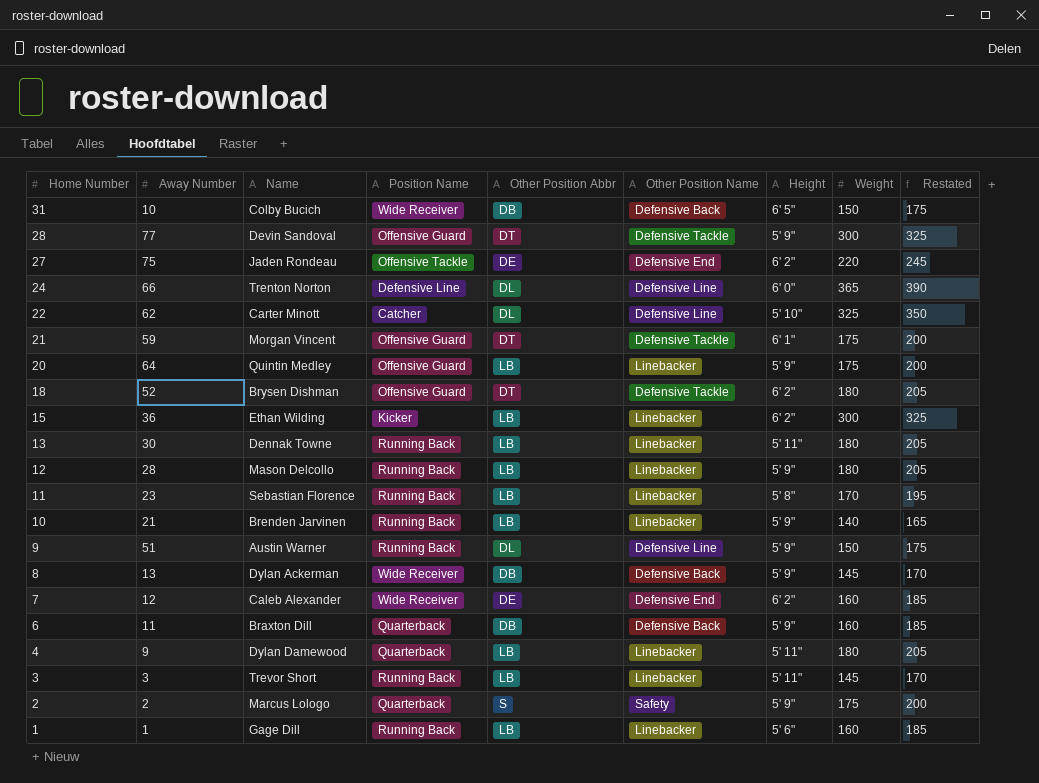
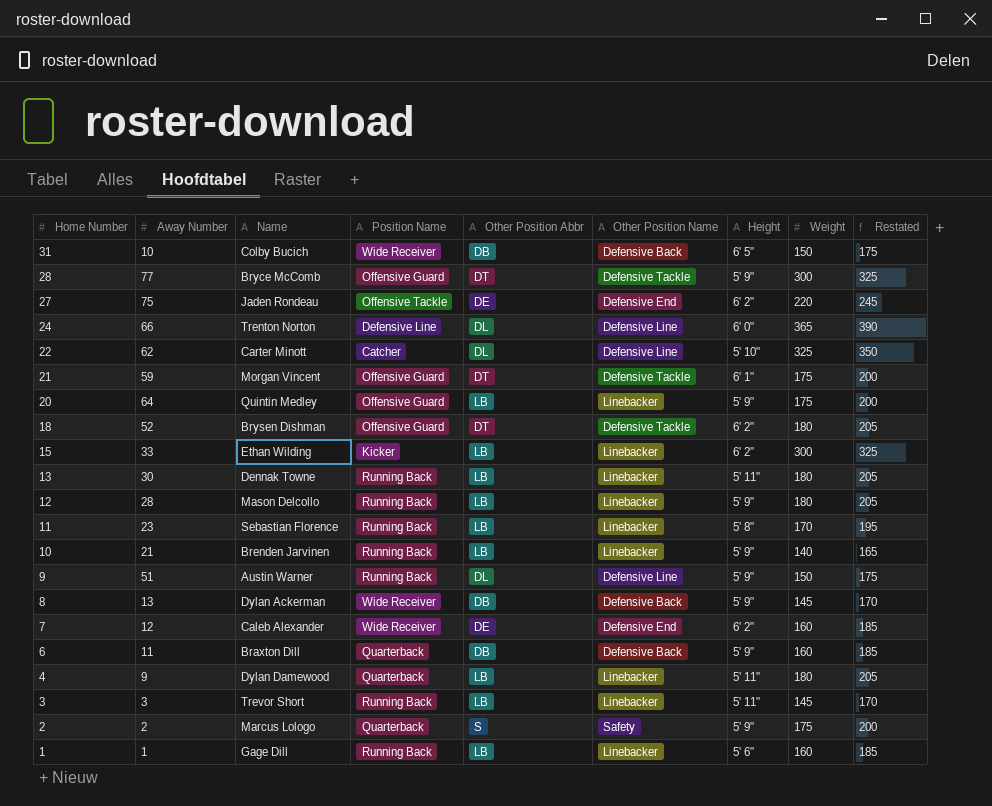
28 | Name: Devin Sandoval -> Bryce McComb
15 | Away Number: 36 -> 33

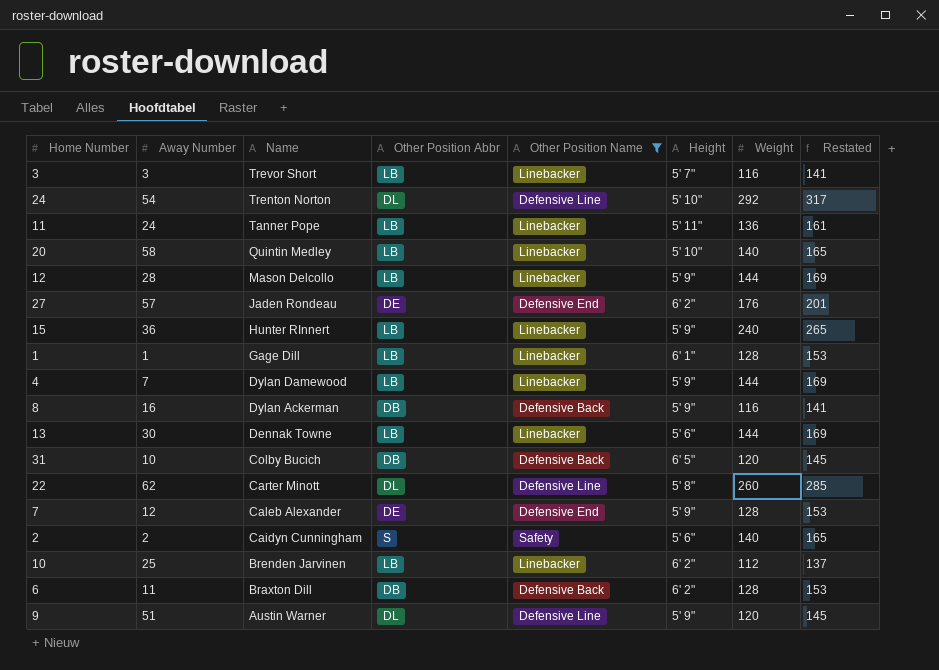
filter: none -> Other Position Name != Defensive Tackle
row order: Home Number descending -> Name descending
column Position Name | position: 4 -> none
3 | Height: 5' 11" -> 5' 7"
3 | Weight: 145 -> 116
3 | Restated: 170 -> 141
24 | Away Number: 66 -> 54
24 | Height: 6' 0" -> 5' 10"
24 | Weight: 365 -> 292
24 | Restated: 390 -> 317
11 | Away Number: 23 -> 24
11 | Name: Sebastian Florence -> Tanner Pope
11 | Height: 5' 8" -> 5' 11"
11 | Weight: 170 -> 136
11 | Restated: 195 -> 161
20 | Away Number: 64 -> 58
20 | Height: 5' 9" -> 5' 10"
20 | Weight: 175 -> 140
20 | Restated: 200 -> 165
12 | Weight: 180 -> 144
12 | Restated: 205 -> 169
27 | Away Number: 75 -> 57
27 | Weight: 220 -> 176
27 | Restated: 245 -> 201
15 | Away Number: 33 -> 36
15 | Name: Ethan Wilding -> Hunter RInnert
15 | Height: 6' 2" -> 5' 9"
15 | Weight: 300 -> 240
15 | Restated: 325 -> 265
1 | Height: 5' 6" -> 6' 1"
1 | Weight: 160 -> 128
1 | Restated: 185 -> 153
4 | Away Number: 9 -> 7
4 | Height: 5' 11" -> 5' 9"
4 | Weight: 180 -> 144
4 | Restated: 205 -> 169
8 | Away Number: 13 -> 16
8 | Weight: 145 -> 116
8 | Restated: 170 -> 141
13 | Height: 5' 11" -> 5' 6"
13 | Weight: 180 -> 144
13 | Restated: 205 -> 169
31 | Weight: 150 -> 120
31 | Restated: 175 -> 145
22 | Height: 5' 10" -> 5' 8"
22 | Weight: 325 -> 260
22 | Restated: 350 -> 285
7 | Height: 6' 2" -> 5' 9"
7 | Weight: 160 -> 128
7 | Restated: 185 -> 153
2 | Name: Marcus Lologo -> Caidyn Cunningham
2 | Height: 5' 9" -> 5' 6"
2 | Weight: 175 -> 140
2 | Restated: 200 -> 165
10 | Away Number: 21 -> 25
10 | Height: 5' 9" -> 6' 2"
10 | Weight: 140 -> 112
10 | Restated: 165 -> 137
6 | Height: 5' 9" -> 6' 2"
6 | Weight: 160 -> 128
6 | Restated: 185 -> 153
9 | Weight: 150 -> 120
9 | Restated: 175 -> 145

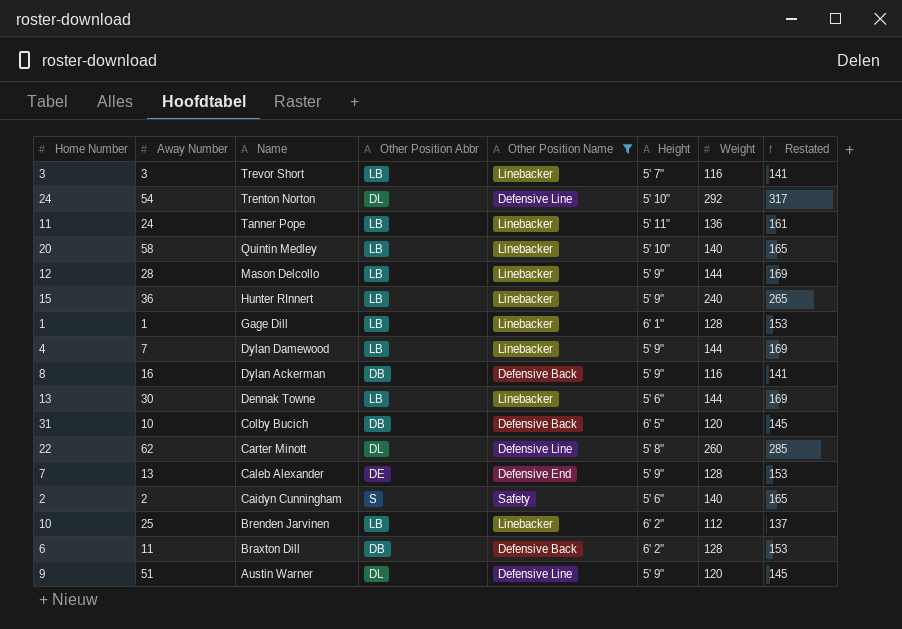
row 27: 57 | Jaden Rondeau | DE | Defensive End | 6' 2" | 176 | 201 -> none
7 | Away Number: 12 -> 13

